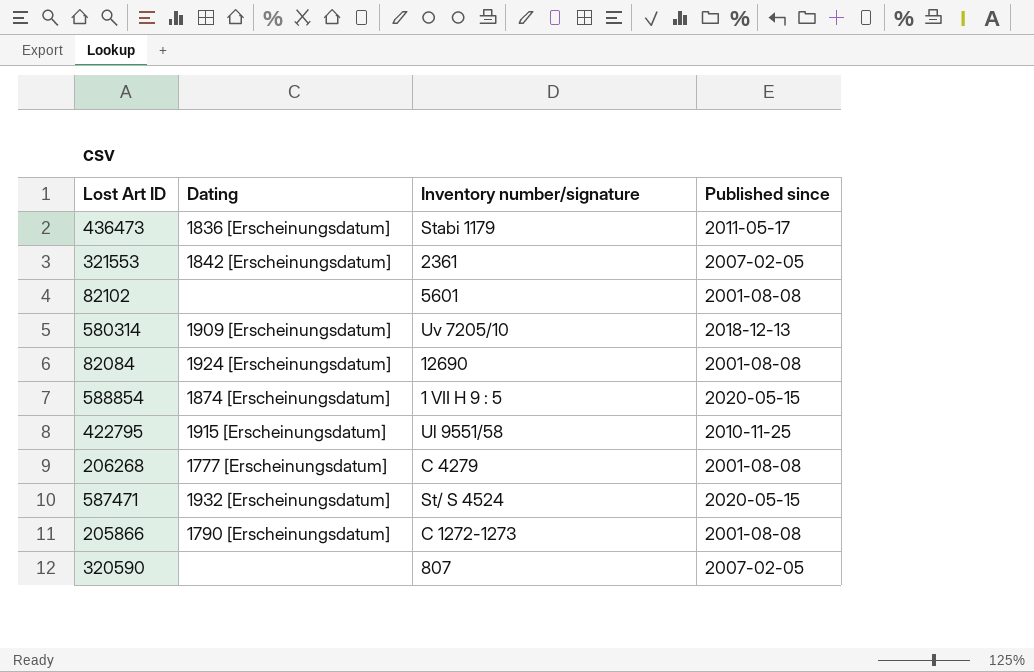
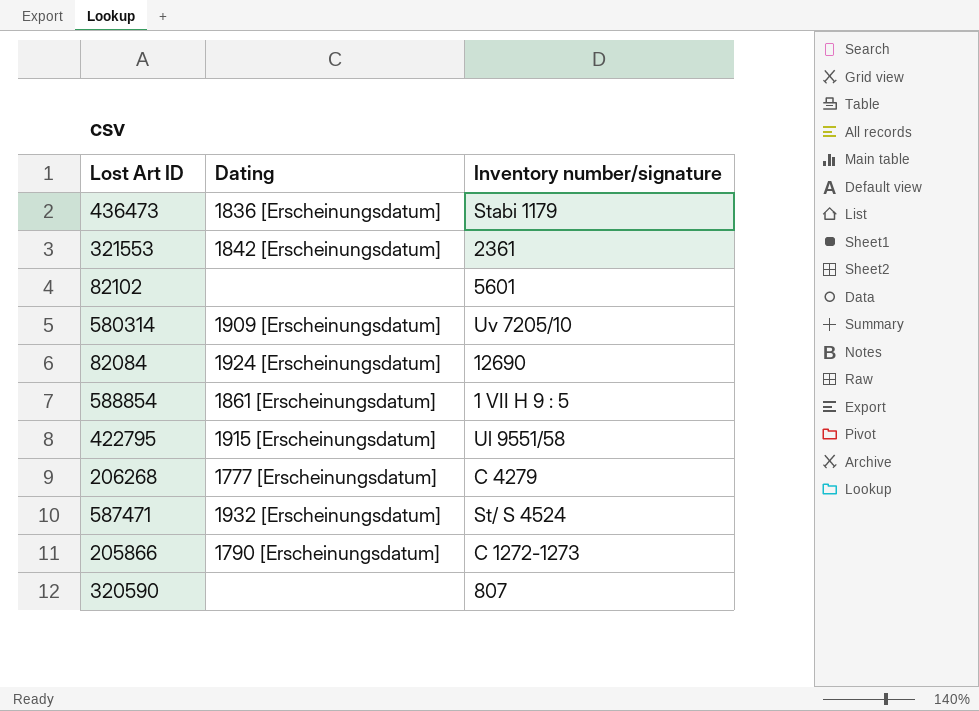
column Published since | position: 4 -> none
588854 | Dating: 1874 [Erscheinungsdatum] -> 1861 [Erscheinungsdatum]

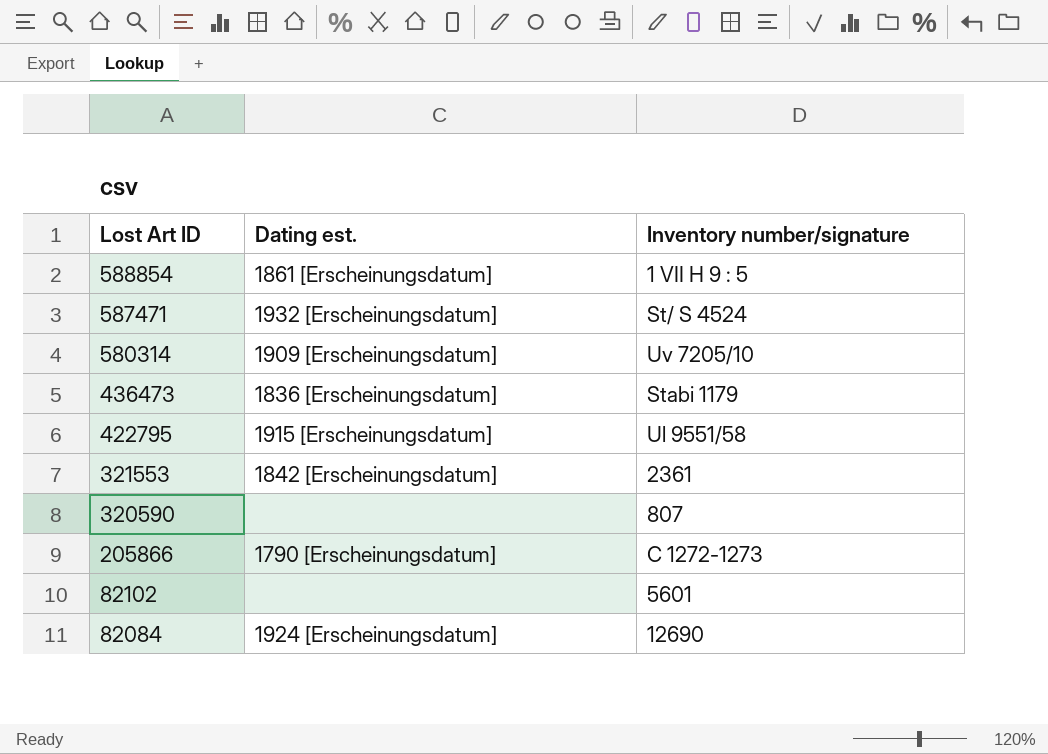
row order: none -> Lost Art ID descending
column name: Dating -> Dating est.
row 206268: 1777 [Erscheinungsdatum] | C 4279 -> none

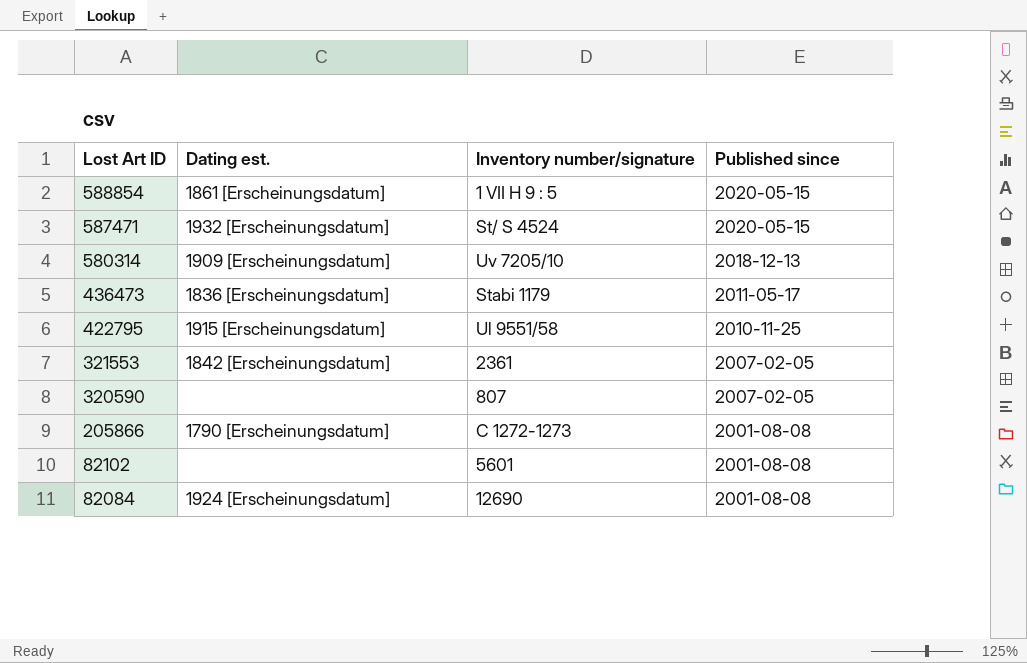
column Published since | position: none -> 4

